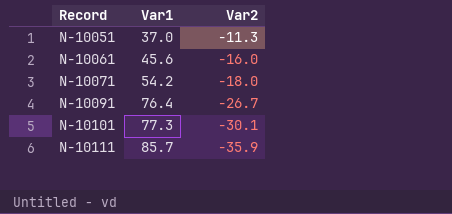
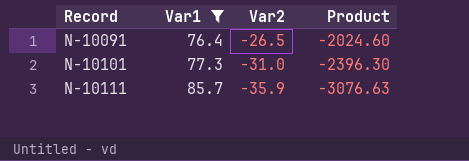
filter: none -> Var1 >= 76.4
column Product | formula: none -> [Var1] * [Var2]
N-10091 | Var2: -26.7 -> -26.5
N-10101 | Var2: -30.1 -> -31.0

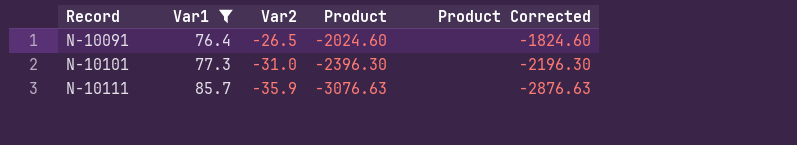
column Product Corrected | formula: none -> [Product] + 200

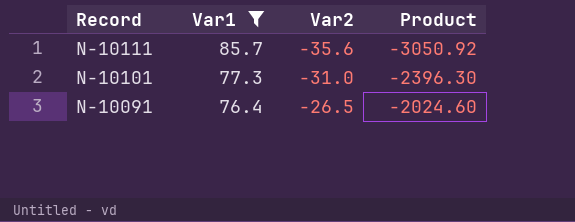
row order: Record ascending -> Record descending
column Product Corrected | formula: [Product] + 200 -> none
N-10111 | Var2: -35.9 -> -35.6
N-10111 | Product: -3076.63 -> -3050.92

